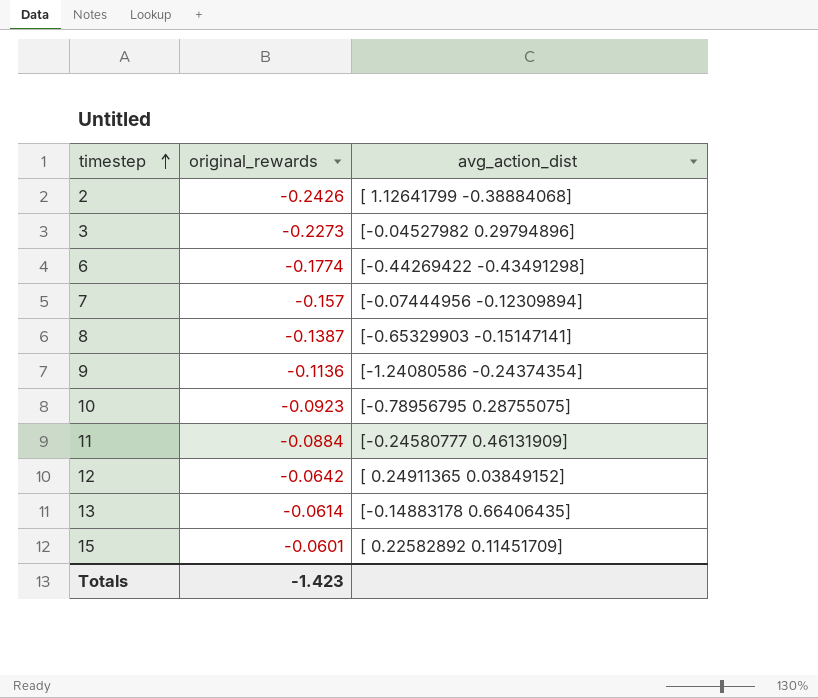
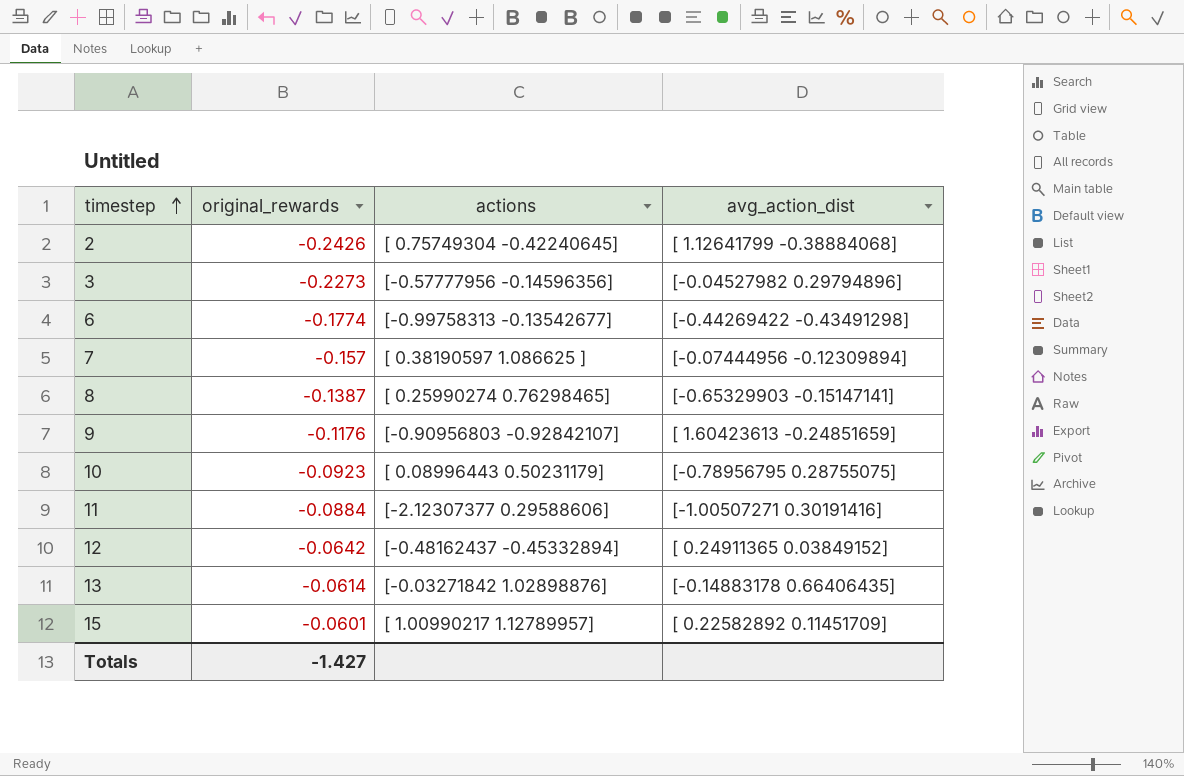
column actions | position: none -> 3
9 | original_rewards: -0.1136 -> -0.1176
9 | avg_action_dist: [-1.24080586 -0.24374354] -> [ 1.60423613 -0.24851659]
11 | avg_action_dist: [-0.24580777 0.46131909] -> [-1.00507271 0.30191416]
Totals | original_rewards: -1.423 -> -1.427

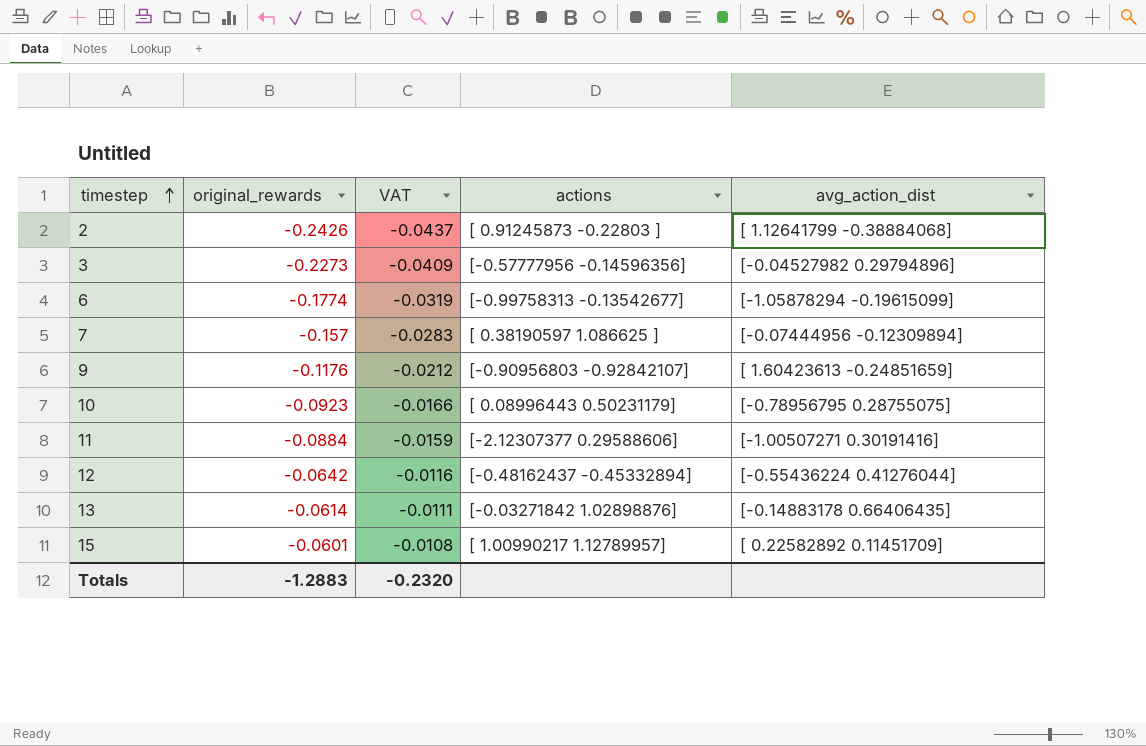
column VAT | formula: none -> [original_rewards] * 0.18
row 8: -0.1387 | [ 0.25990274 0.76298465] | [-0.65329903 -0.15147141] -> none
2 | actions: [ 0.75749304 -0.42240645] -> [ 0.91245873 -0.22803 ]
6 | avg_action_dist: [-0.44269422 -0.43491298] -> [-1.05878294 -0.19615099]
12 | avg_action_dist: [ 0.24911365 0.03849152] -> [-0.55436224 0.41276044]
Totals | original_rewards: -1.427 -> -1.2883

